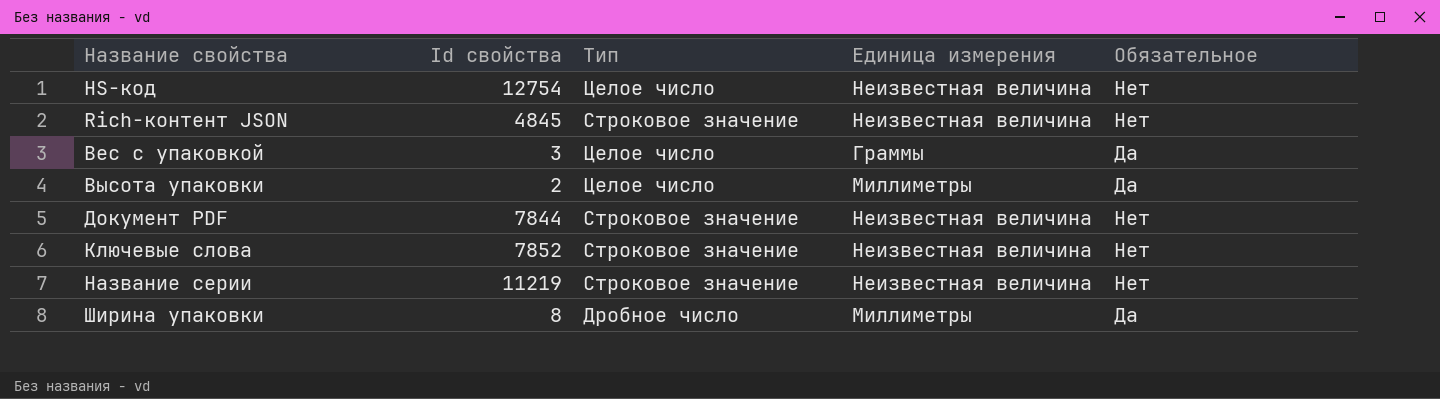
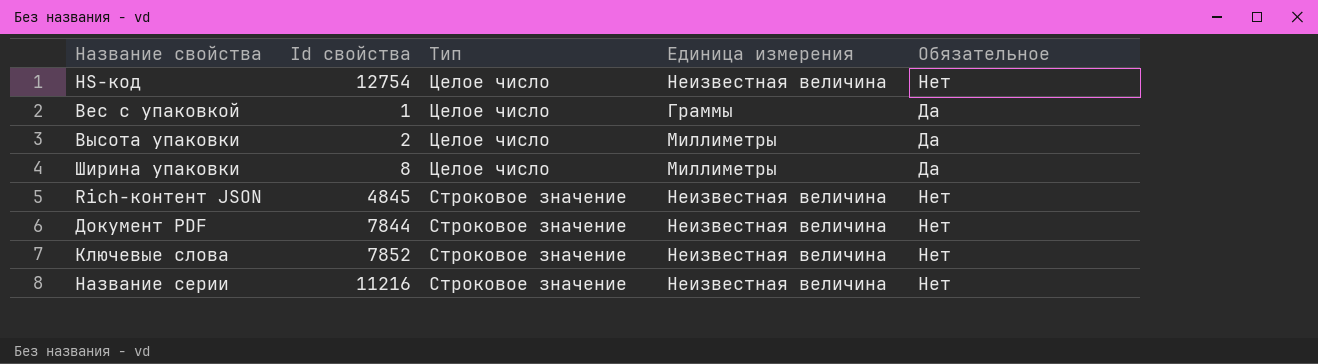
row order: Название свойства ascending -> Тип descending
Вес с упаковкой | Id свойства: 3 -> 1
Ширина упаковки | Тип: Дробное число -> Целое число
Название серии | Id свойства: 11219 -> 11216

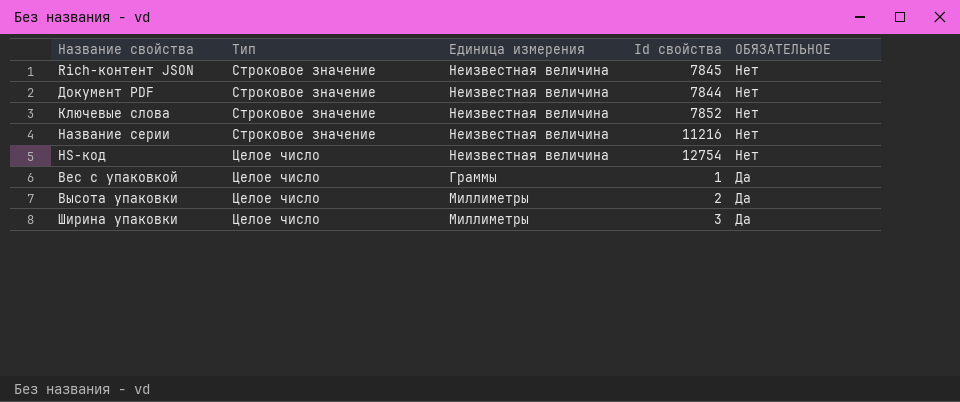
row order: Тип descending -> Тип ascending
column Id свойства | position: 2 -> 4
column name: Обязательное -> ОБЯЗАТЕЛЬНОЕ
Rich-контент JSON | Id свойства: 4845 -> 7845
Ширина упаковки | Id свойства: 8 -> 3

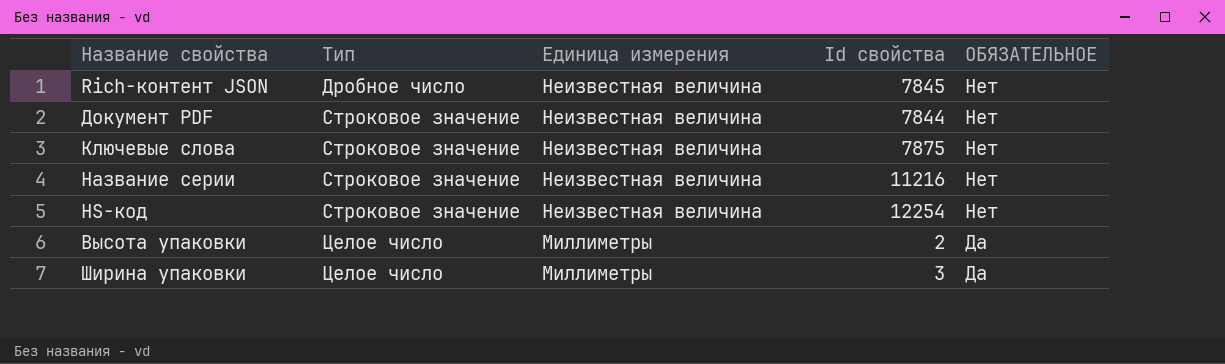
row Вес с упаковкой: Целое число | Граммы | 1 | Да -> none
Rich-контент JSON | Тип: Строковое значение -> Дробное число
Ключевые слова | Id свойства: 7852 -> 7875
HS-код | Тип: Целое число -> Строковое значение
HS-код | Id свойства: 12754 -> 12254

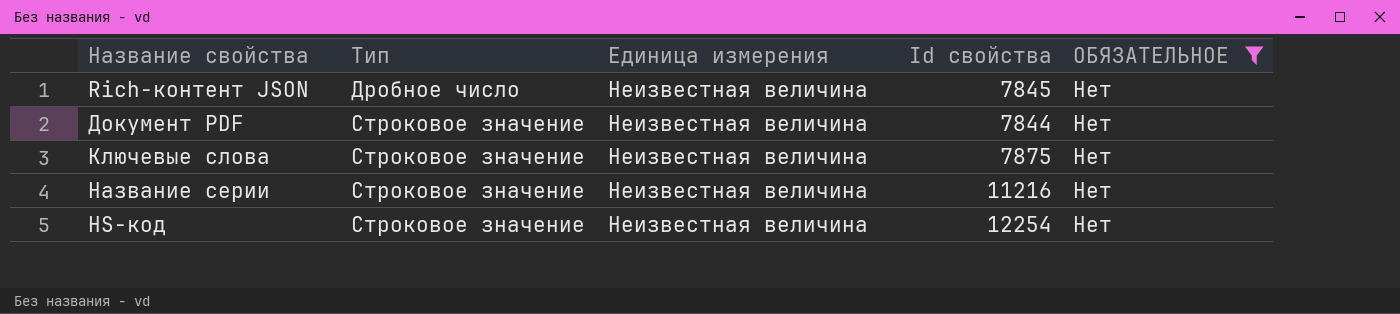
filter: none -> ОБЯЗАТЕЛЬНОЕ = Нет

